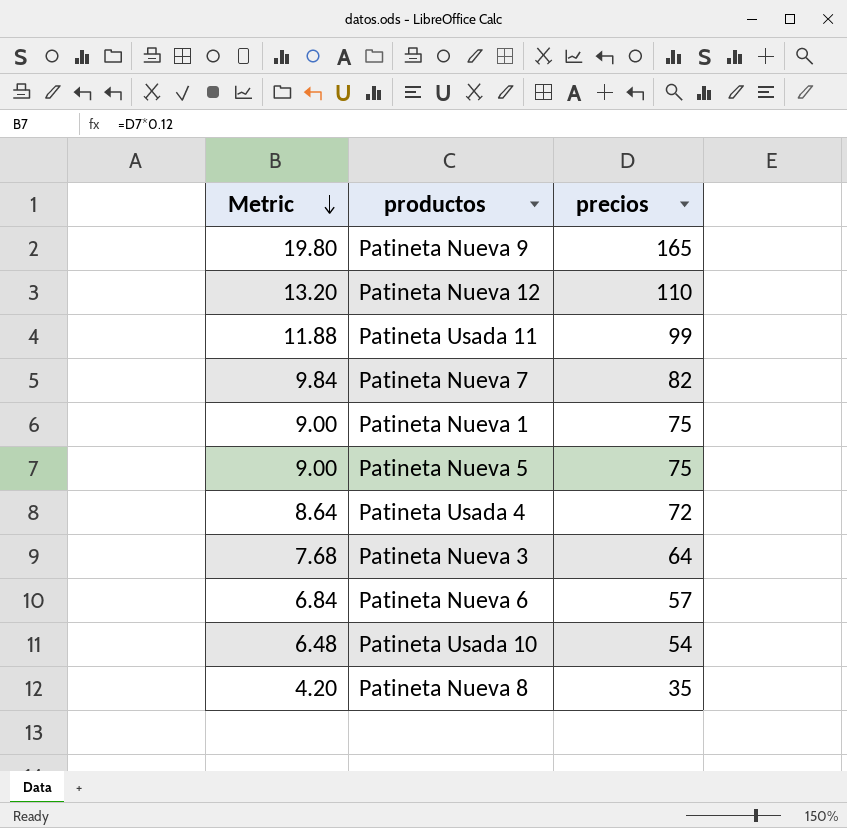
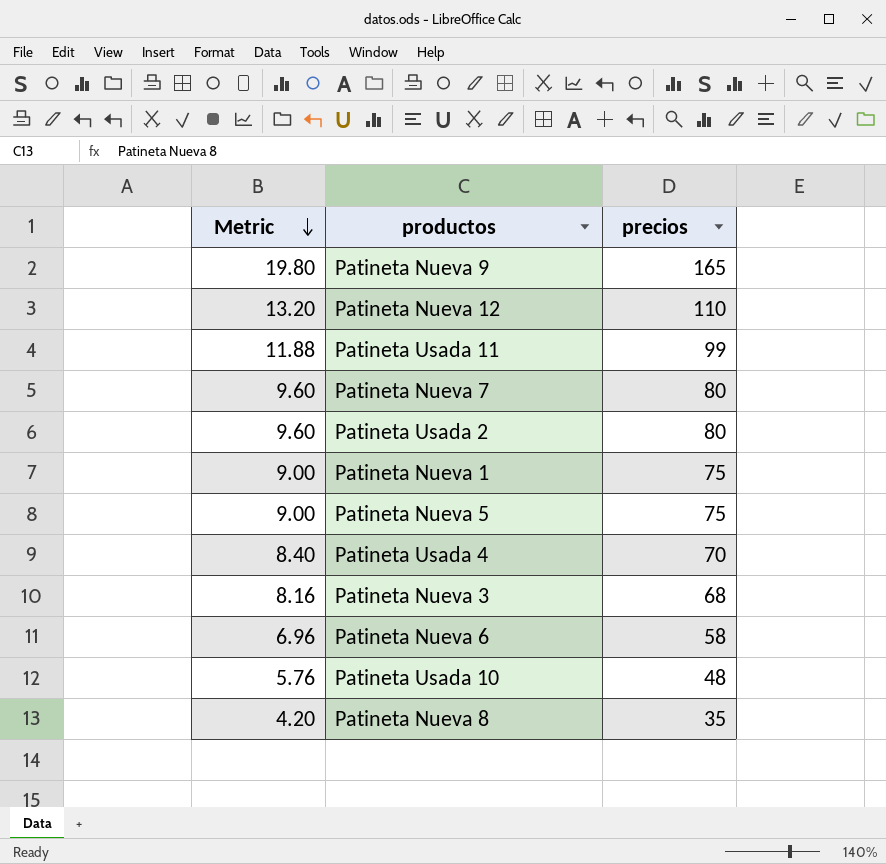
Patineta Nueva 7 | Metric: 9.84 -> 9.60
Patineta Nueva 7 | precios: 82 -> 80
row Patineta Usada 2: none -> 9.60 | 80
Patineta Usada 4 | Metric: 8.64 -> 8.40
Patineta Usada 4 | precios: 72 -> 70
Patineta Nueva 3 | Metric: 7.68 -> 8.16
Patineta Nueva 3 | precios: 64 -> 68
Patineta Nueva 6 | Metric: 6.84 -> 6.96
Patineta Nueva 6 | precios: 57 -> 58
Patineta Usada 10 | Metric: 6.48 -> 5.76
Patineta Usada 10 | precios: 54 -> 48

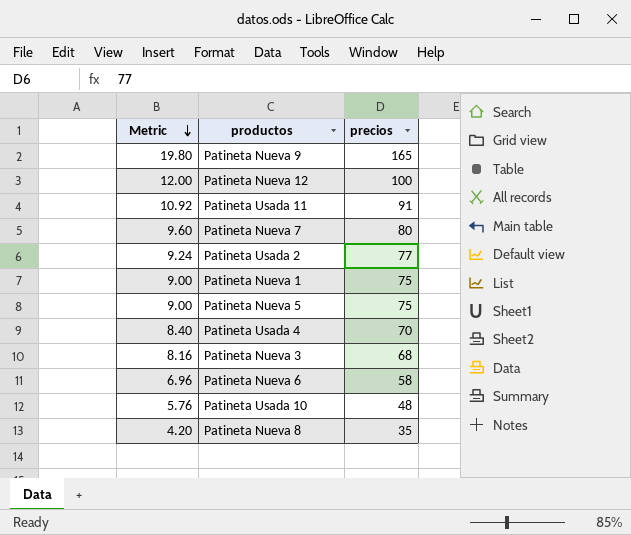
Patineta Nueva 12 | Metric: 13.20 -> 12.00
Patineta Nueva 12 | precios: 110 -> 100
Patineta Usada 11 | Metric: 11.88 -> 10.92
Patineta Usada 11 | precios: 99 -> 91
Patineta Usada 2 | Metric: 9.60 -> 9.24
Patineta Usada 2 | precios: 80 -> 77

